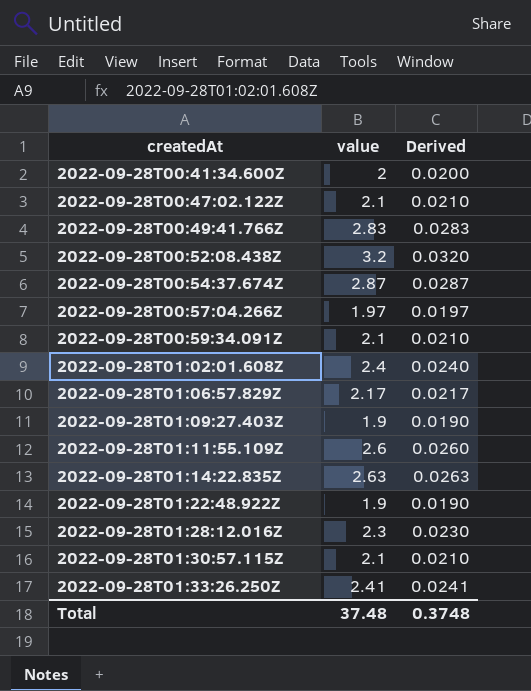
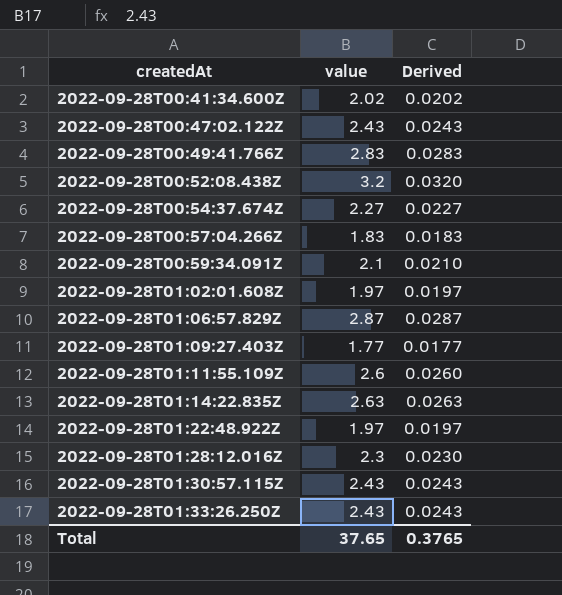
2022-09-28T00:41:34.600Z | value: 2 -> 2.02
2022-09-28T00:41:34.600Z | Derived: 0.0200 -> 0.0202
2022-09-28T00:47:02.122Z | value: 2.1 -> 2.43
2022-09-28T00:47:02.122Z | Derived: 0.0210 -> 0.0243
2022-09-28T00:54:37.674Z | value: 2.87 -> 2.27
2022-09-28T00:54:37.674Z | Derived: 0.0287 -> 0.0227
2022-09-28T00:57:04.266Z | value: 1.97 -> 1.83
2022-09-28T00:57:04.266Z | Derived: 0.0197 -> 0.0183
2022-09-28T01:02:01.608Z | value: 2.4 -> 1.97
2022-09-28T01:02:01.608Z | Derived: 0.0240 -> 0.0197
2022-09-28T01:06:57.829Z | value: 2.17 -> 2.87
2022-09-28T01:06:57.829Z | Derived: 0.0217 -> 0.0287
2022-09-28T01:09:27.403Z | value: 1.9 -> 1.77
2022-09-28T01:09:27.403Z | Derived: 0.0190 -> 0.0177
2022-09-28T01:22:48.922Z | value: 1.9 -> 1.97
2022-09-28T01:22:48.922Z | Derived: 0.0190 -> 0.0197
2022-09-28T01:30:57.115Z | value: 2.1 -> 2.43
2022-09-28T01:30:57.115Z | Derived: 0.0210 -> 0.0243
2022-09-28T01:33:26.250Z | value: 2.41 -> 2.43
2022-09-28T01:33:26.250Z | Derived: 0.0241 -> 0.0243
Total | value: 37.48 -> 37.65
Total | Derived: 0.3748 -> 0.3765

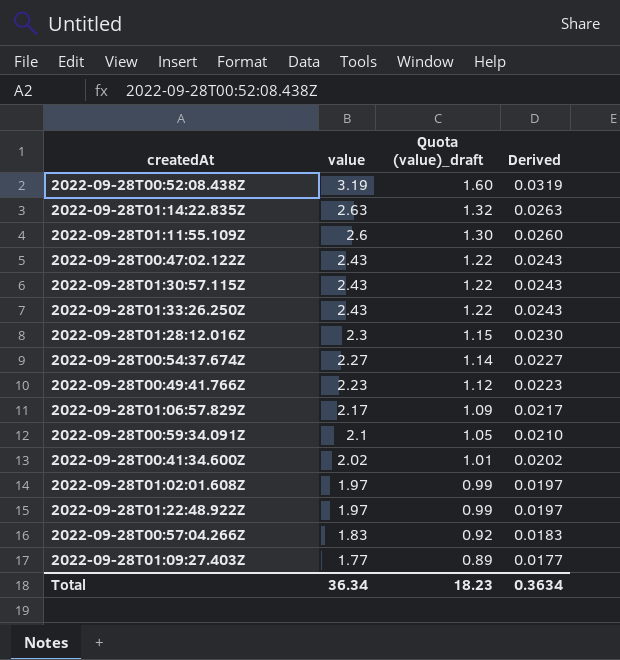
row order: createdAt ascending -> value descending
column Quota (value)_draft | formula: none -> [value] * 0.5
2022-09-28T00:52:08.438Z | value: 3.2 -> 3.19
2022-09-28T00:52:08.438Z | Derived: 0.0320 -> 0.0319
2022-09-28T00:49:41.766Z | value: 2.83 -> 2.23
2022-09-28T00:49:41.766Z | Derived: 0.0283 -> 0.0223
2022-09-28T01:06:57.829Z | value: 2.87 -> 2.17
2022-09-28T01:06:57.829Z | Derived: 0.0287 -> 0.0217
Total | value: 37.65 -> 36.34
Total | Derived: 0.3765 -> 0.3634

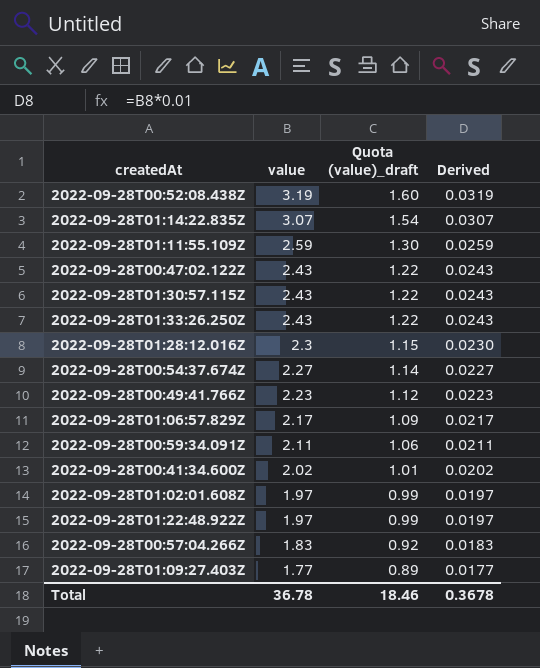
2022-09-28T01:14:22.835Z | value: 2.63 -> 3.07
2022-09-28T01:14:22.835Z | Quota (value)_draft: 1.32 -> 1.54
2022-09-28T01:14:22.835Z | Derived: 0.0263 -> 0.0307
2022-09-28T01:11:55.109Z | value: 2.6 -> 2.59
2022-09-28T01:11:55.109Z | Derived: 0.0260 -> 0.0259
2022-09-28T00:59:34.091Z | value: 2.1 -> 2.11
2022-09-28T00:59:34.091Z | Quota (value)_draft: 1.05 -> 1.06
2022-09-28T00:59:34.091Z | Derived: 0.0210 -> 0.0211
Total | value: 36.34 -> 36.78
Total | Quota (value)_draft: 18.23 -> 18.46
Total | Derived: 0.3634 -> 0.3678

